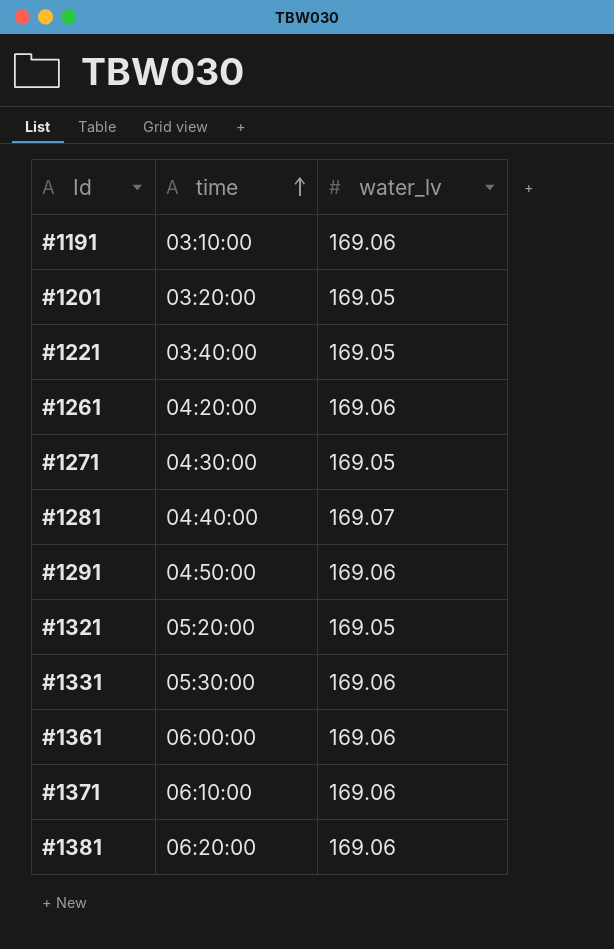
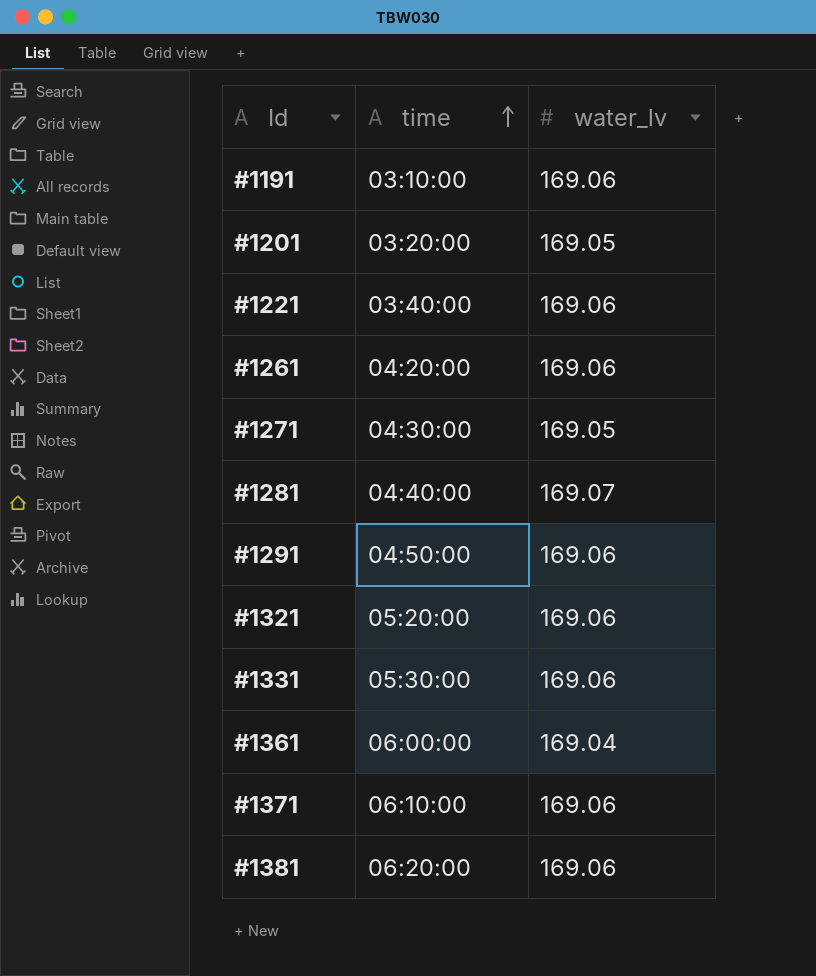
#1221 | water_lv: 169.05 -> 169.06
#1321 | water_lv: 169.05 -> 169.06
#1361 | water_lv: 169.06 -> 169.04

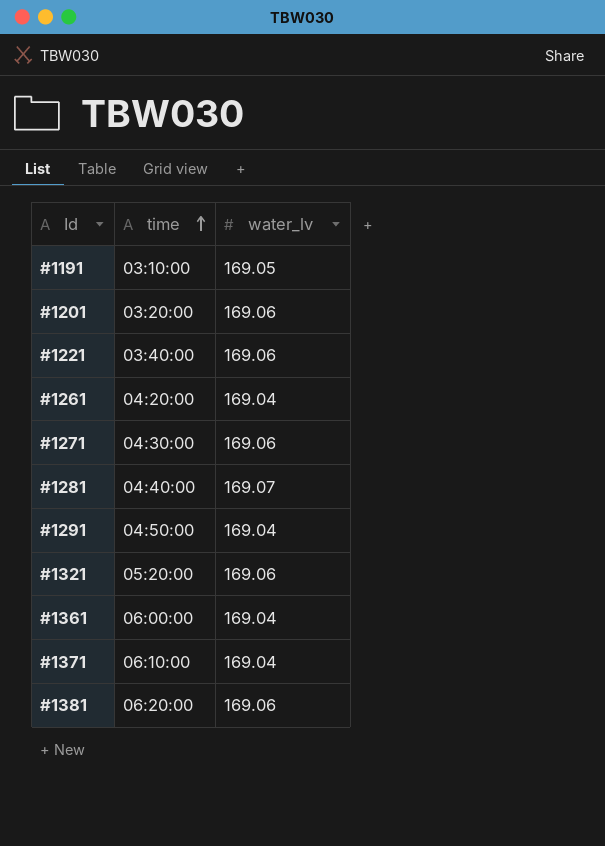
row #1331: 05:30:00 | 169.06 -> none
#1191 | water_lv: 169.06 -> 169.05
#1201 | water_lv: 169.05 -> 169.06
#1261 | water_lv: 169.06 -> 169.04
#1271 | water_lv: 169.05 -> 169.06
#1291 | water_lv: 169.06 -> 169.04
#1371 | water_lv: 169.06 -> 169.04

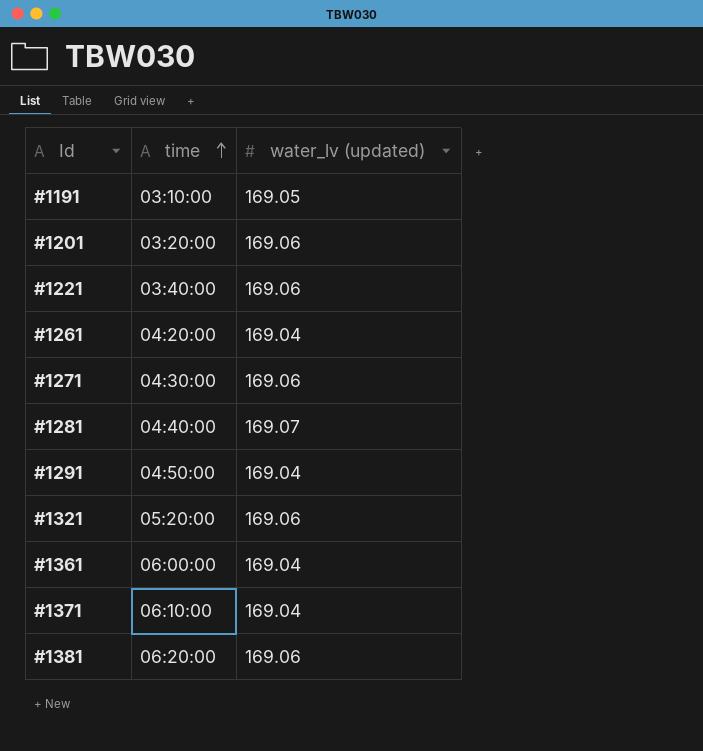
column name: water_lv -> water_lv (updated)

